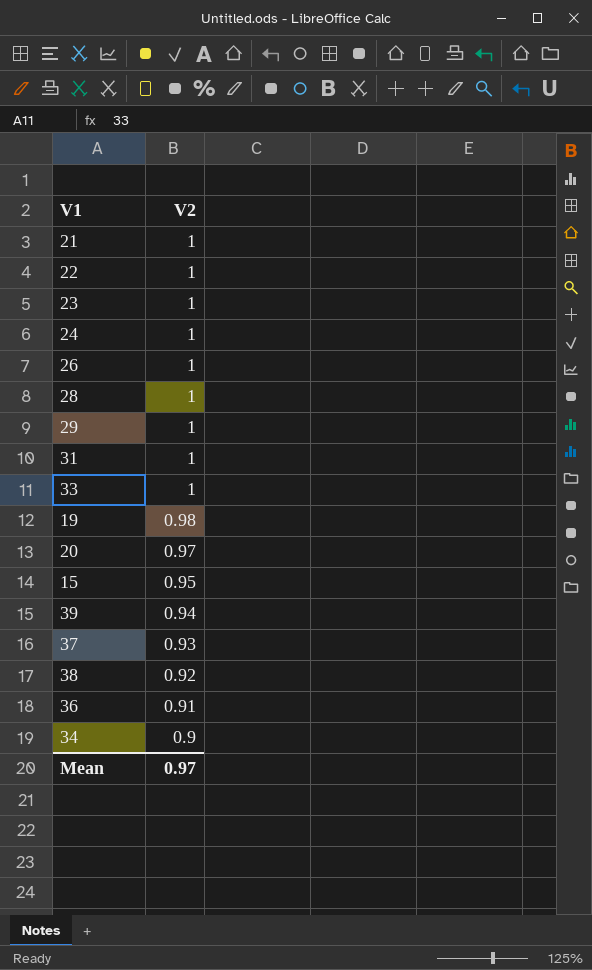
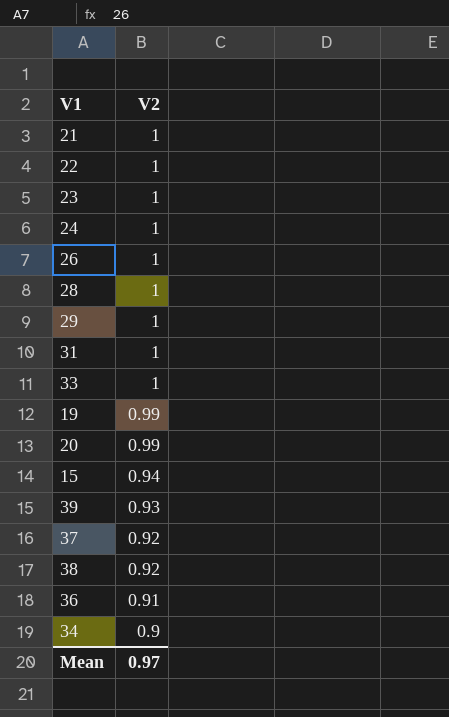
19 | V2: 0.98 -> 0.99
20 | V2: 0.97 -> 0.99
15 | V2: 0.95 -> 0.94
39 | V2: 0.94 -> 0.93
37 | V2: 0.93 -> 0.92

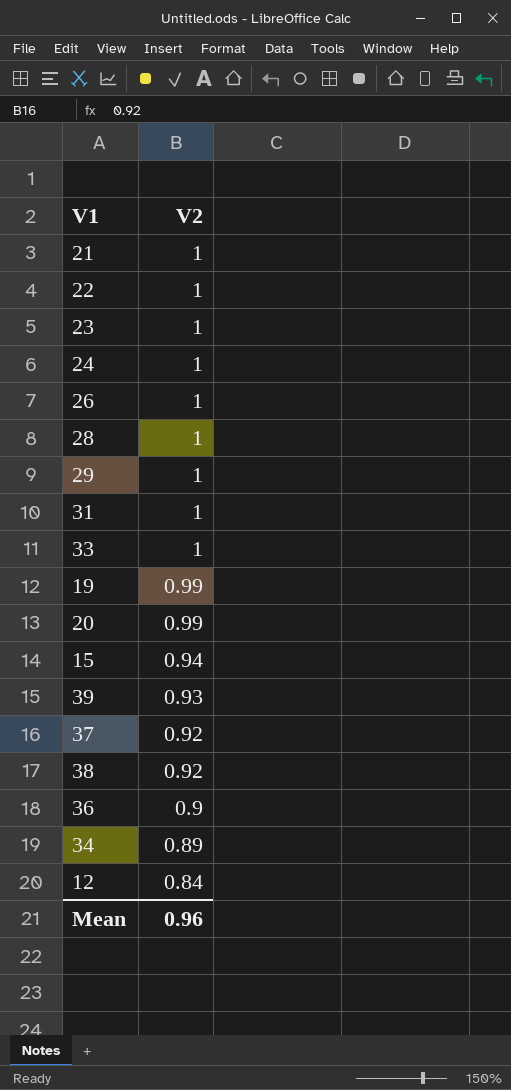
36 | V2: 0.91 -> 0.9
34 | V2: 0.9 -> 0.89
row 12: none -> 0.84
Mean | V2: 0.97 -> 0.96

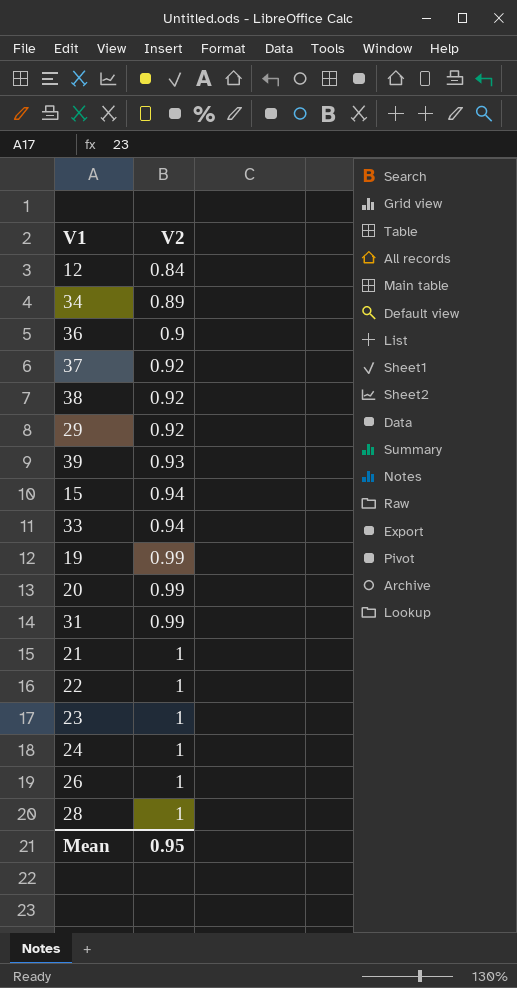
row order: V2 descending -> V2 ascending
29 | V2: 1 -> 0.92
33 | V2: 1 -> 0.94
31 | V2: 1 -> 0.99
Mean | V2: 0.96 -> 0.95

